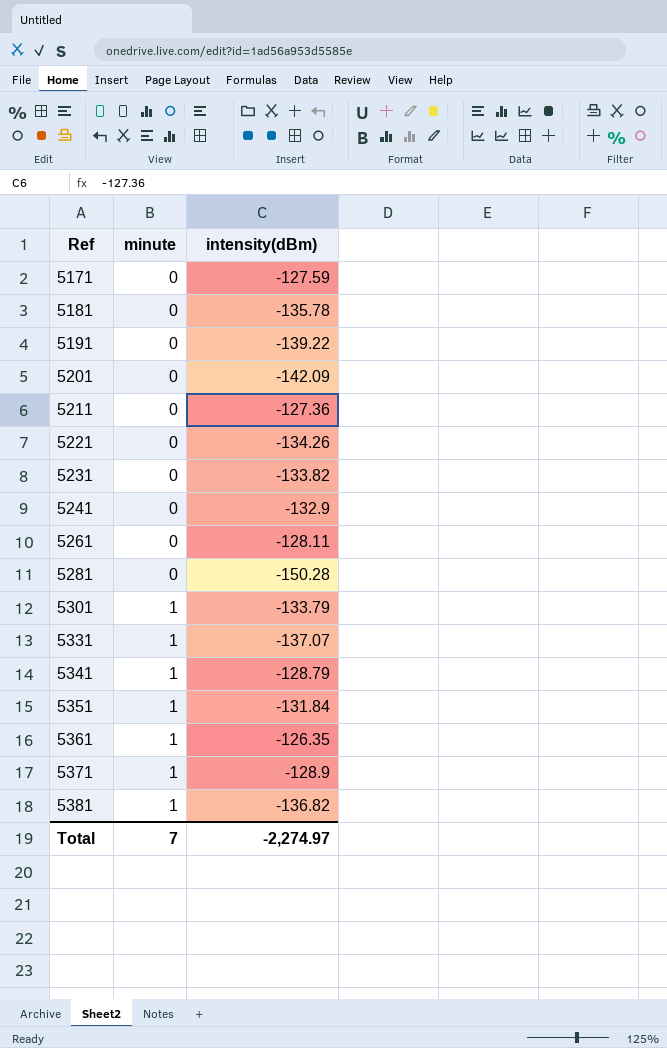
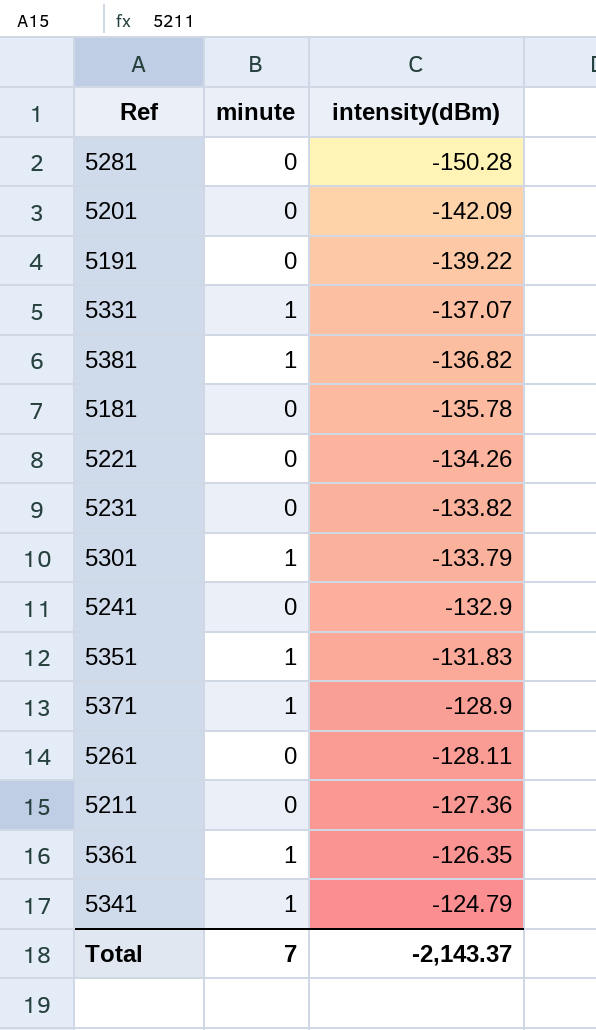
row order: Ref ascending -> intensity(dBm) ascending
row 5171: 0 | -127.59 -> none
5351 | intensity(dBm): -131.84 -> -131.83
5341 | intensity(dBm): -128.79 -> -124.79
Total | intensity(dBm): -2,274.97 -> -2,143.37

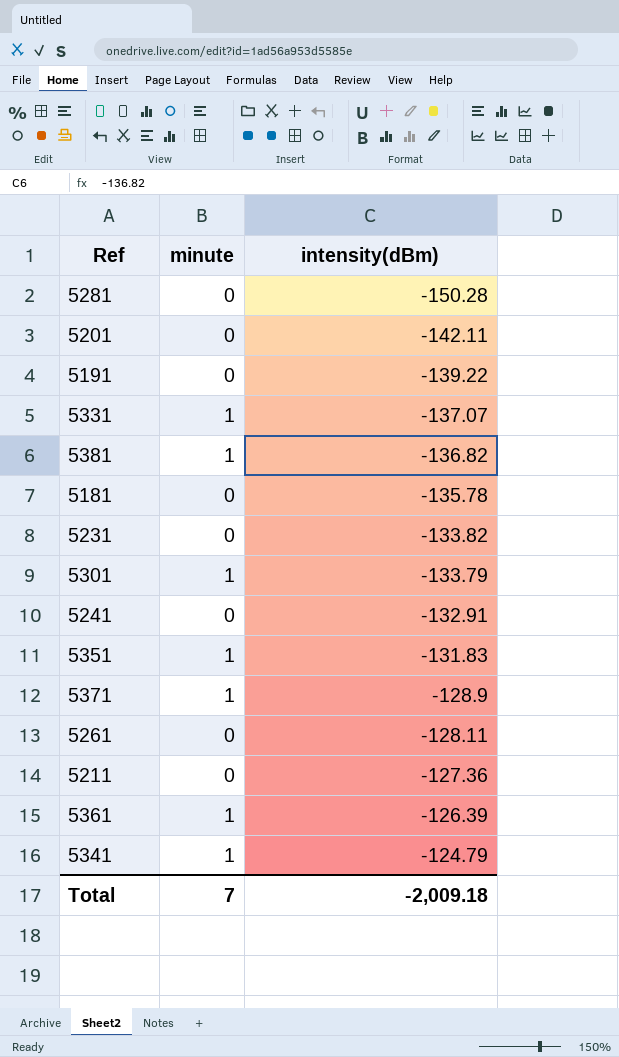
row 5221: 0 | -134.26 -> none
5201 | intensity(dBm): -142.09 -> -142.11
5241 | intensity(dBm): -132.9 -> -132.91
5361 | intensity(dBm): -126.35 -> -126.39
Total | intensity(dBm): -2,143.37 -> -2,009.18

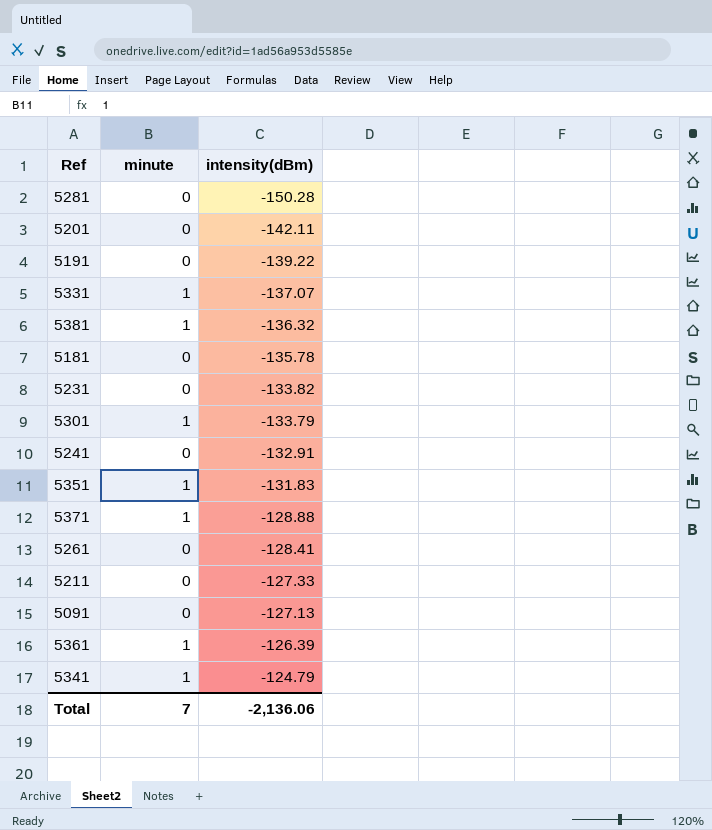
5381 | intensity(dBm): -136.82 -> -136.32
5371 | intensity(dBm): -128.9 -> -128.88
5261 | intensity(dBm): -128.11 -> -128.41
5211 | intensity(dBm): -127.36 -> -127.33
row 5091: none -> 0 | -127.13
Total | intensity(dBm): -2,009.18 -> -2,136.06

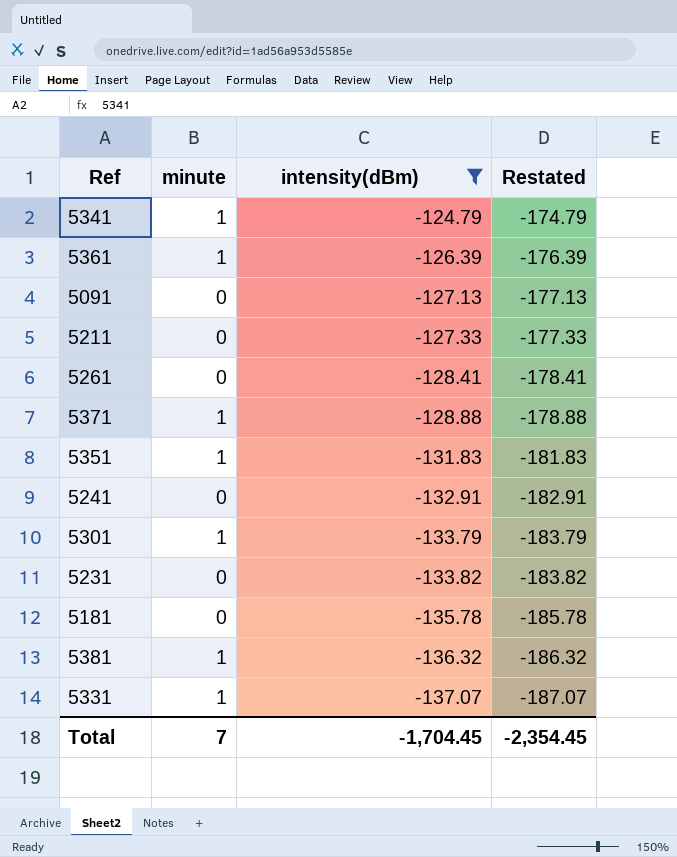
filter: none -> intensity(dBm) >= -137.07
row order: intensity(dBm) ascending -> intensity(dBm) descending
column Restated | formula: none -> [intensity(dBm)] - 50
Total | intensity(dBm): -2,136.06 -> -1,704.45

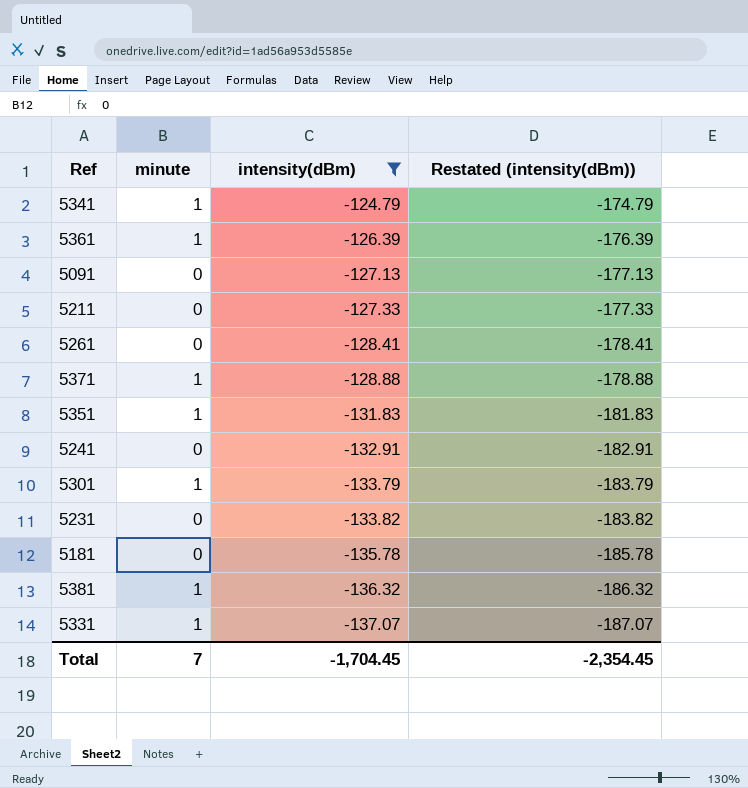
column name: Restated -> Restated (intensity(dBm))

